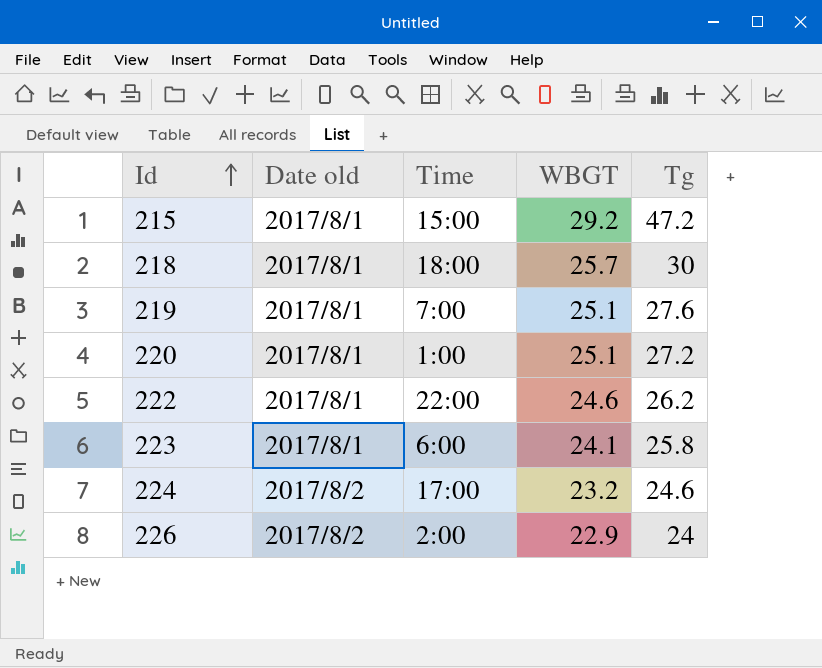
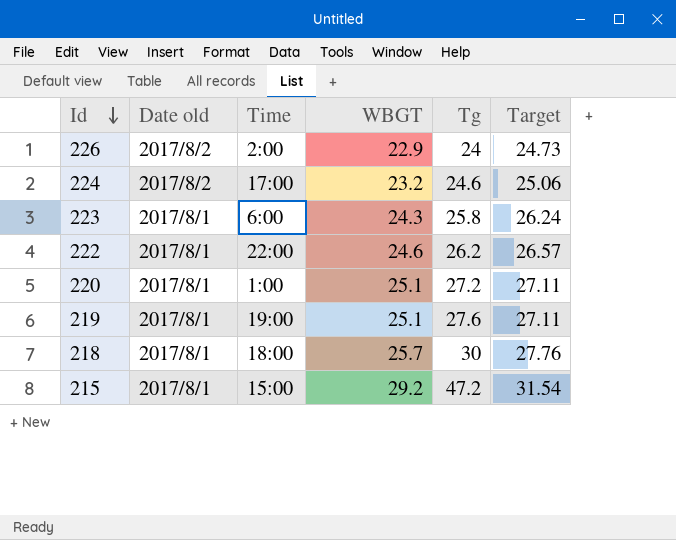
row order: Id ascending -> Id descending
column Target | formula: none -> [WBGT] * 1.08
223 | WBGT: 24.1 -> 24.3
219 | Time: 7:00 -> 19:00

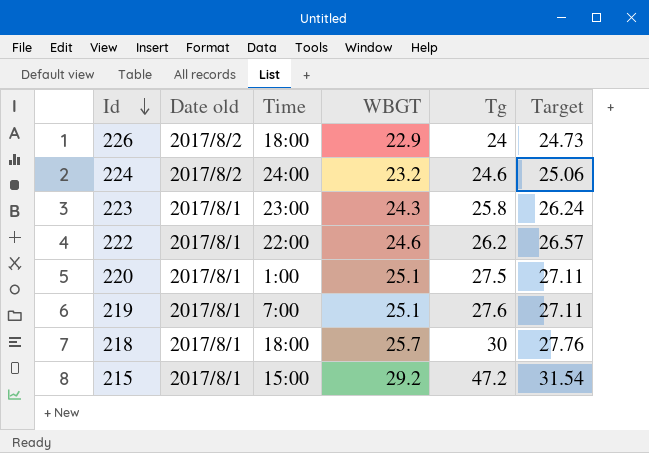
226 | Time: 2:00 -> 18:00
224 | Time: 17:00 -> 24:00
223 | Time: 6:00 -> 23:00
220 | Tg: 27.2 -> 27.5
219 | Time: 19:00 -> 7:00

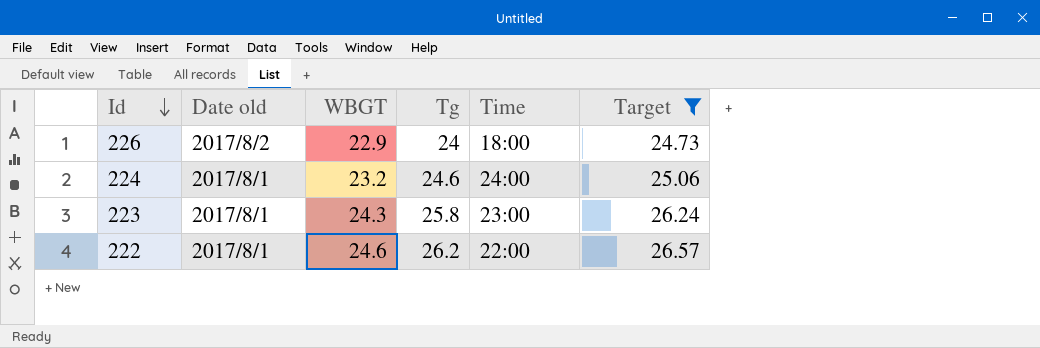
filter: none -> Target <= 26.57
column Time | position: 3 -> 5
224 | Date old: 2017/8/2 -> 2017/8/1

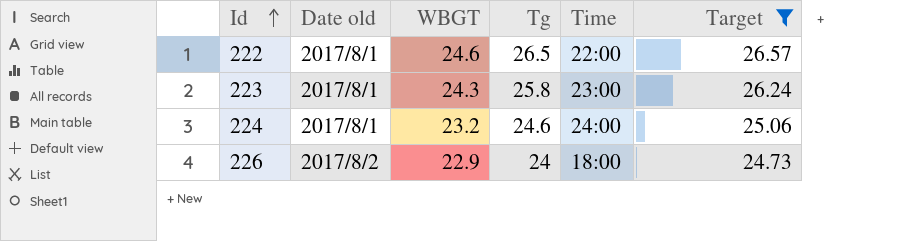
row order: Id descending -> Id ascending
222 | Tg: 26.2 -> 26.5

